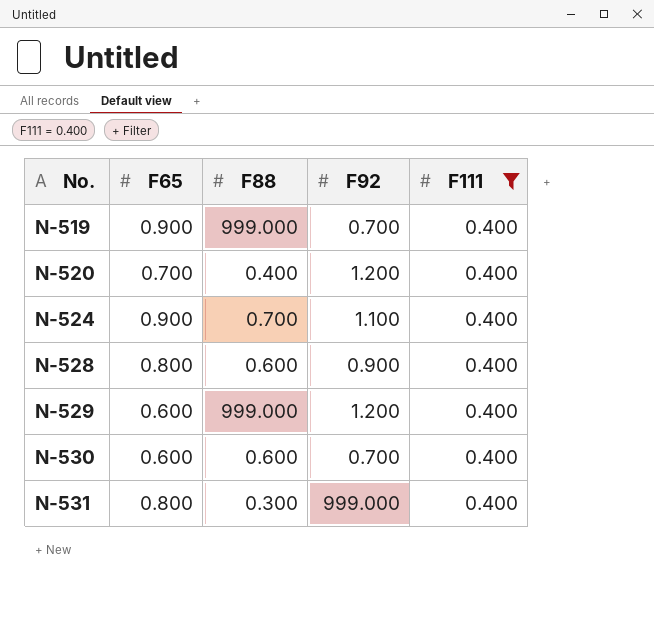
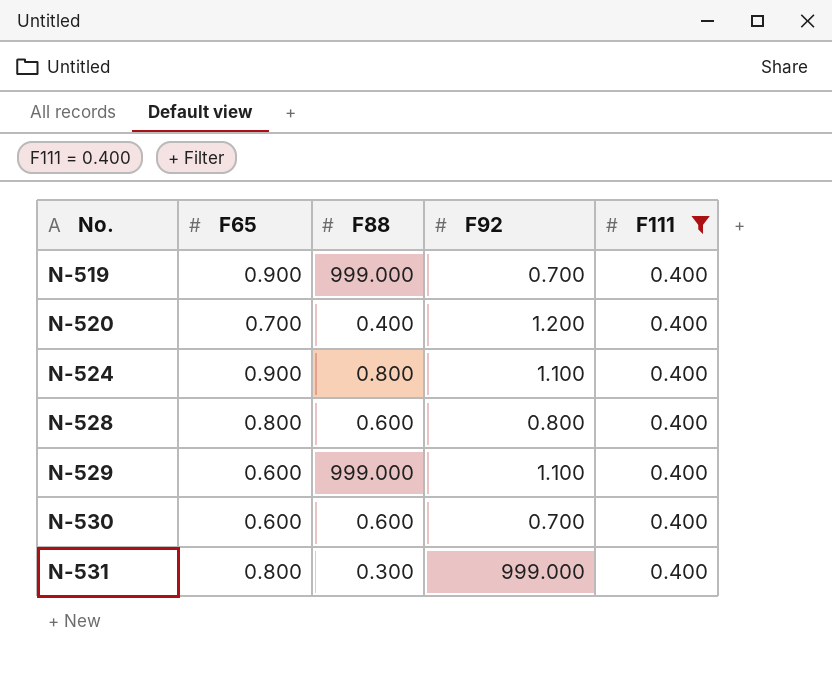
N-524 | F88: 0.700 -> 0.800
N-528 | F92: 0.900 -> 0.800
N-529 | F92: 1.200 -> 1.100

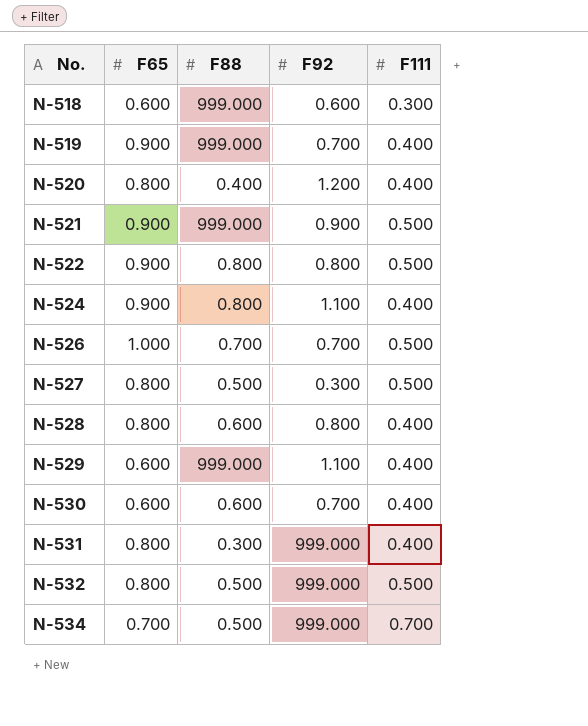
filter: F111 = 0.400 -> none
N-520 | F65: 0.700 -> 0.800

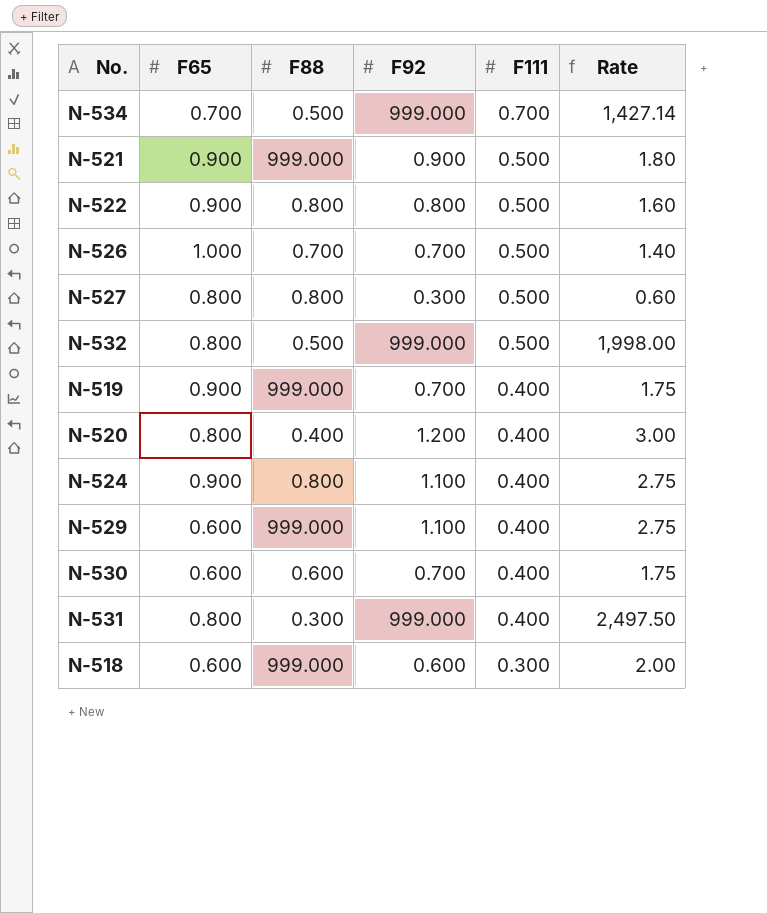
row order: No. ascending -> F111 descending
column Rate | formula: none -> [F92] / [F111]
row N-528: 0.800 | 0.600 | 0.800 | 0.400 -> none
N-527 | F88: 0.500 -> 0.800

